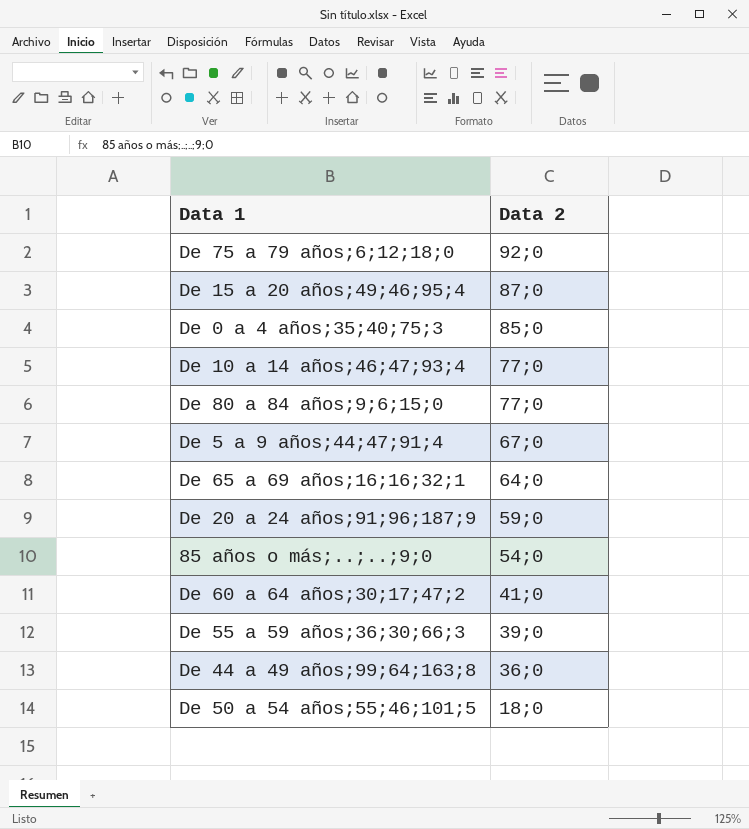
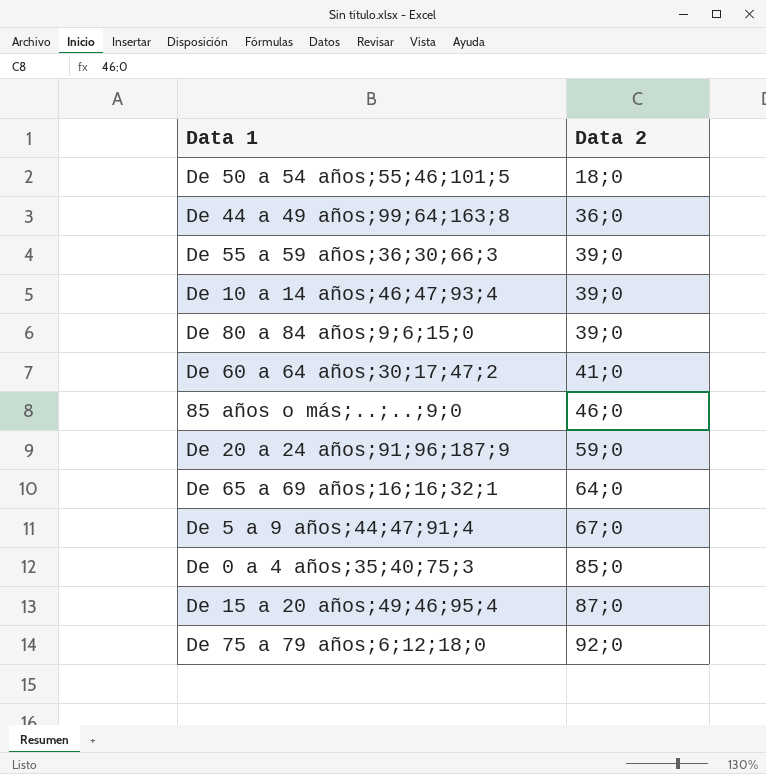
row order: Data 2 descending -> Data 2 ascending
De 10 a 14 años;46;47;93;4 | Data 2: 77;0 -> 39;0
De 80 a 84 años;9;6;15;0 | Data 2: 77;0 -> 39;0
85 años o más;..;..;9;0 | Data 2: 54;0 -> 46;0

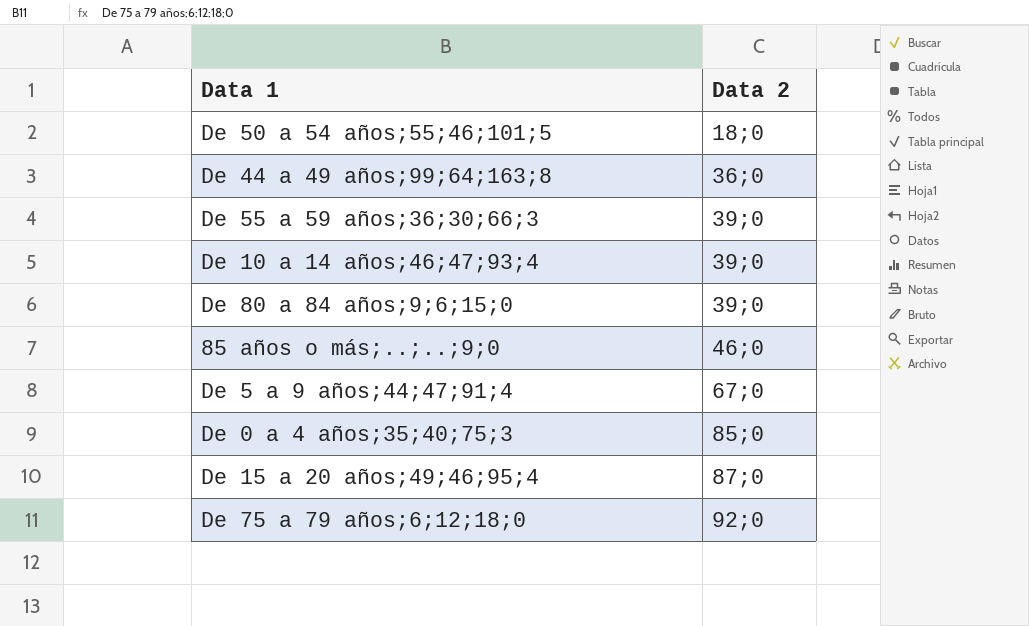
row De 60 a 64 años;30;17;47;2: 41;0 -> none
row De 20 a 24 años;91;96;187;9: 59;0 -> none
row De 65 a 69 años;16;16;32;1: 64;0 -> none

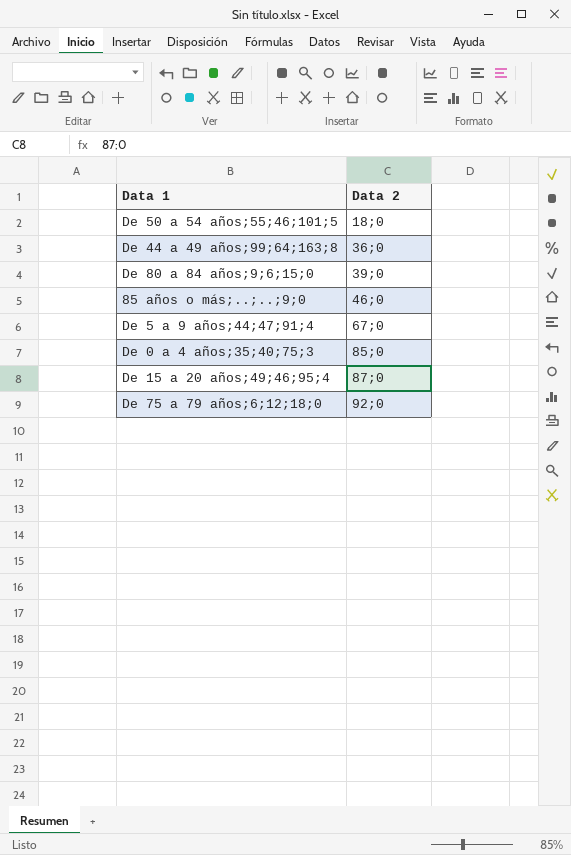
row De 55 a 59 años;36;30;66;3: 39;0 -> none
row De 10 a 14 años;46;47;93;4: 39;0 -> none

